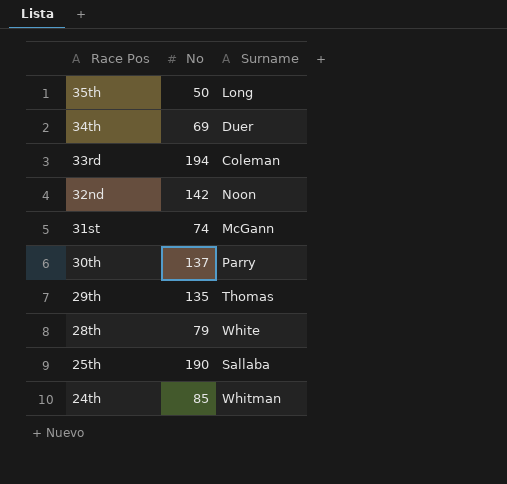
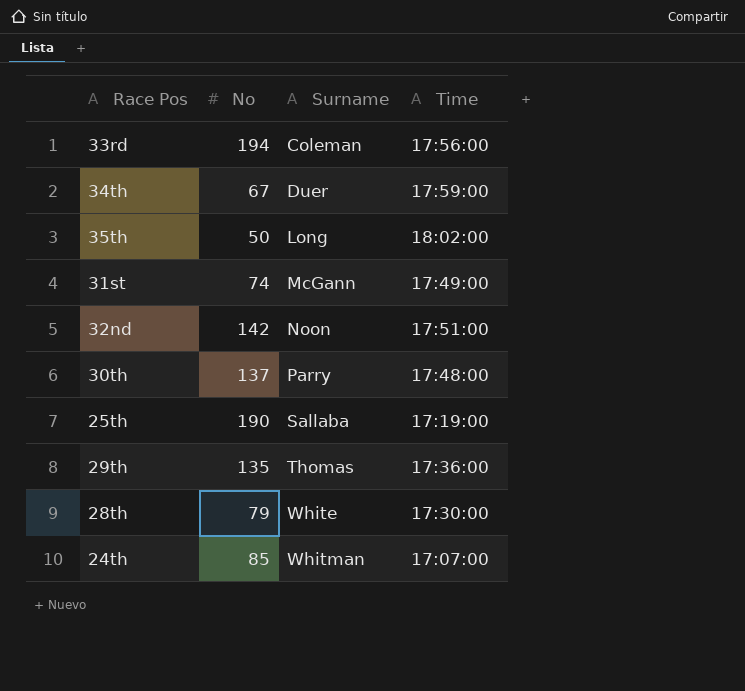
row order: Race Pos descending -> Surname ascending
column Time | position: none -> 4
34th | No: 69 -> 67

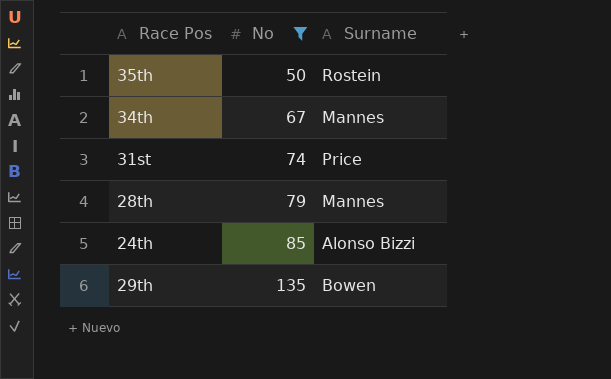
filter: none -> No <= 135
row order: Surname ascending -> No ascending
column Time | position: 4 -> none
35th | Surname: Long -> Rostein
34th | Surname: Duer -> Mannes
31st | Surname: McGann -> Price
28th | Surname: White -> Mannes
24th | Surname: Whitman -> Alonso Bizzi
29th | Surname: Thomas -> Bowen

